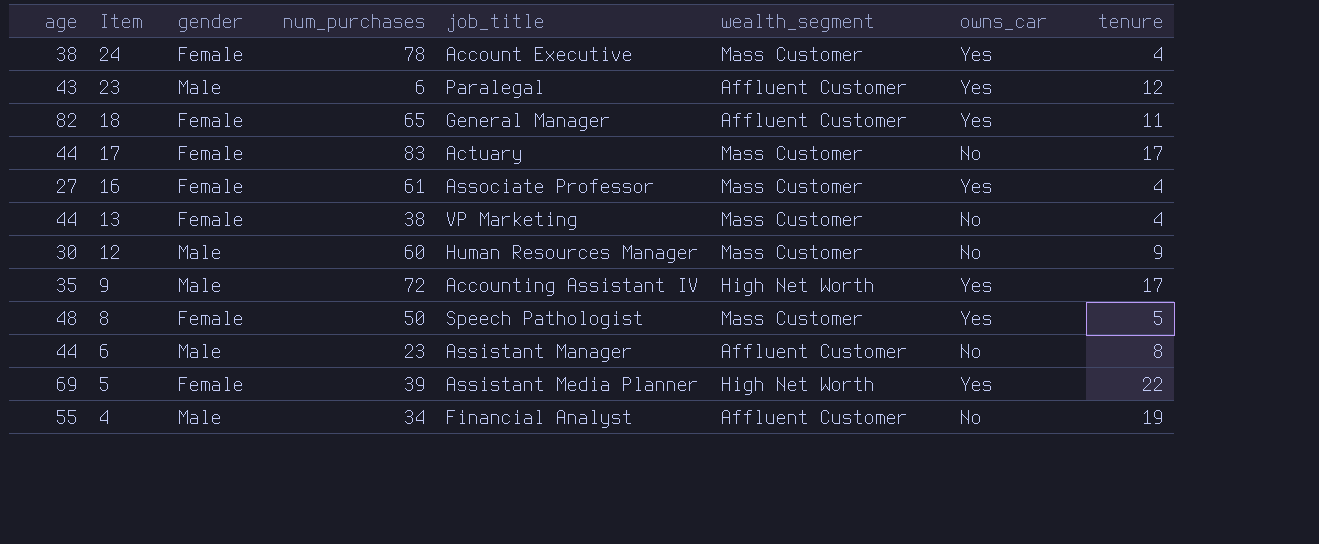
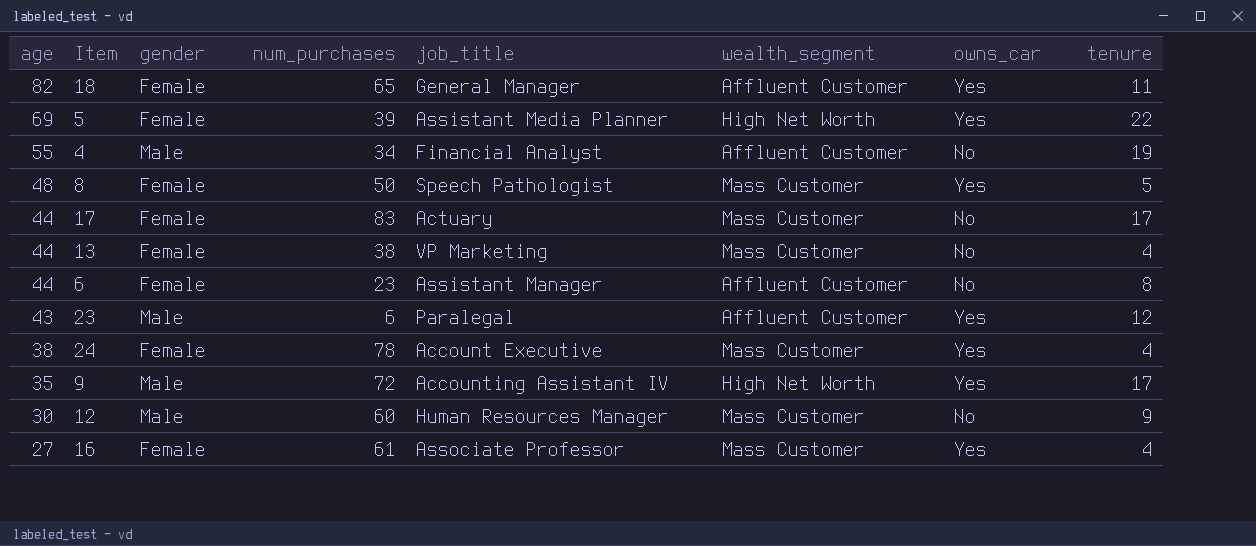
row order: Item descending -> age descending
6 | gender: Male -> Female

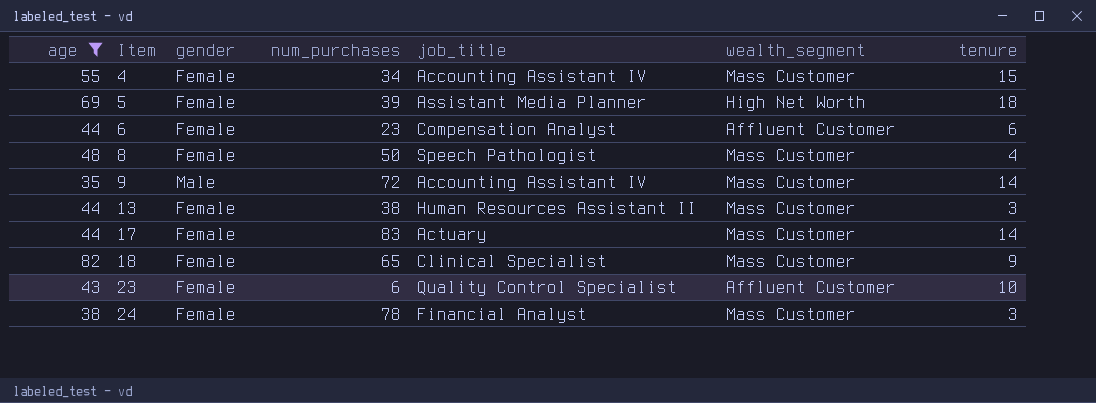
filter: none -> age >= 35
row order: age descending -> Item ascending
column owns_car | position: 7 -> none
4 | gender: Male -> Female
4 | job_title: Financial Analyst -> Accounting Assistant IV
4 | wealth_segment: Affluent Customer -> Mass Customer
4 | tenure: 19 -> 15
5 | tenure: 22 -> 18
6 | job_title: Assistant Manager -> Compensation Analyst
6 | tenure: 8 -> 6
8 | tenure: 5 -> 4
9 | wealth_segment: High Net Worth -> Mass Customer
9 | tenure: 17 -> 14
13 | job_title: VP Marketing -> Human Resources Assistant II
13 | tenure: 4 -> 3
17 | tenure: 17 -> 14
18 | job_title: General Manager -> Clinical Specialist
18 | wealth_segment: Affluent Customer -> Mass Customer
18 | tenure: 11 -> 9
23 | gender: Male -> Female
23 | job_title: Paralegal -> Quality Control Specialist
23 | tenure: 12 -> 10
24 | job_title: Account Executive -> Financial Analyst
24 | tenure: 4 -> 3

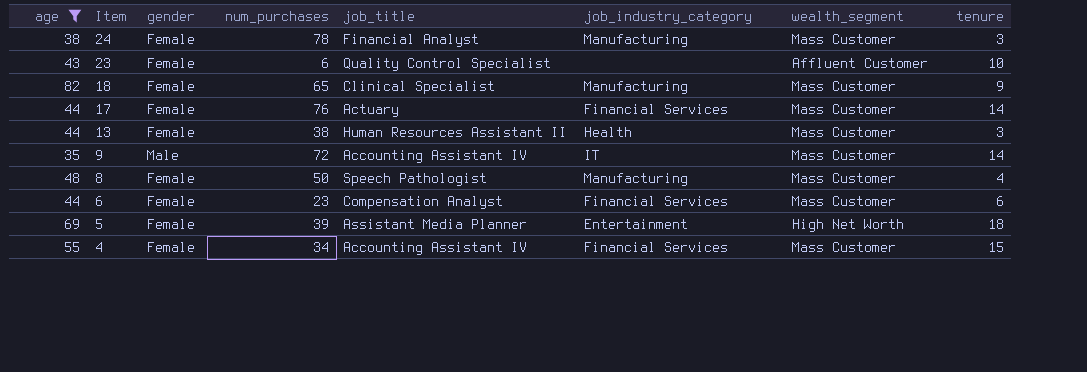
row order: Item ascending -> Item descending
column job_industry_category | position: none -> 6
17 | num_purchases: 83 -> 76
6 | wealth_segment: Affluent Customer -> Mass Customer

